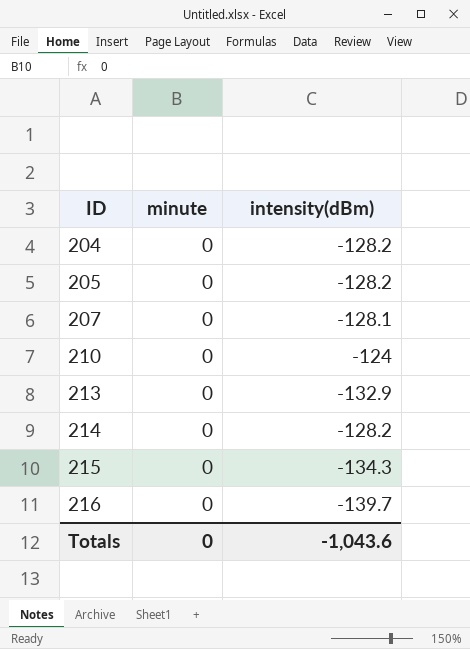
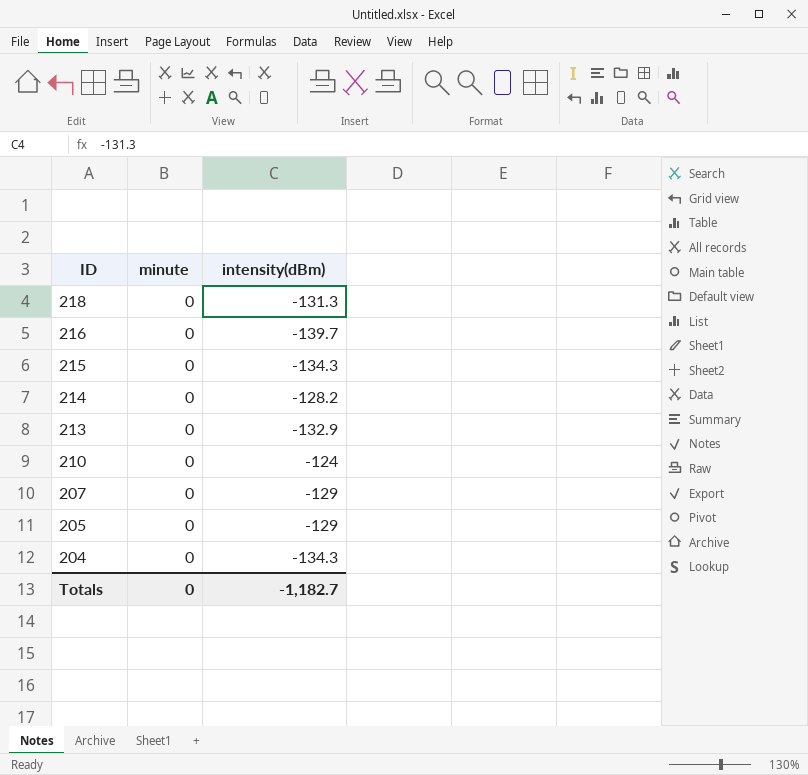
row order: ID ascending -> ID descending
row 218: none -> 0 | -131.3
207 | intensity(dBm): -128.1 -> -129
205 | intensity(dBm): -128.2 -> -129
204 | intensity(dBm): -128.2 -> -134.3
Totals | intensity(dBm): -1,043.6 -> -1,182.7

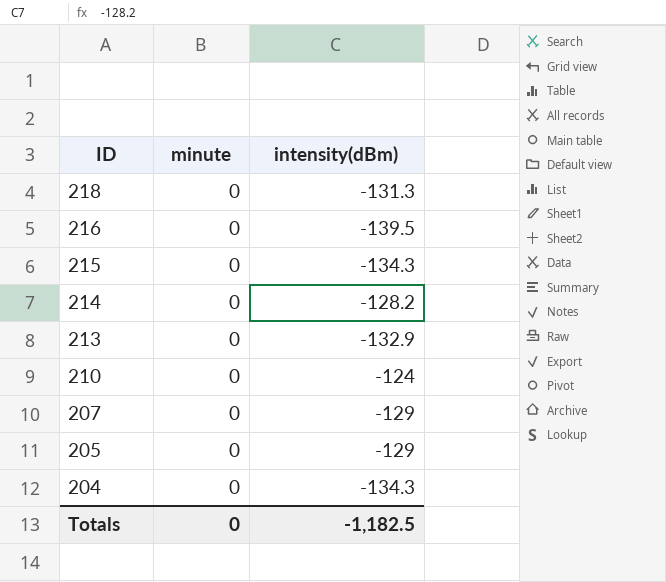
216 | intensity(dBm): -139.7 -> -139.5
Totals | intensity(dBm): -1,182.7 -> -1,182.5

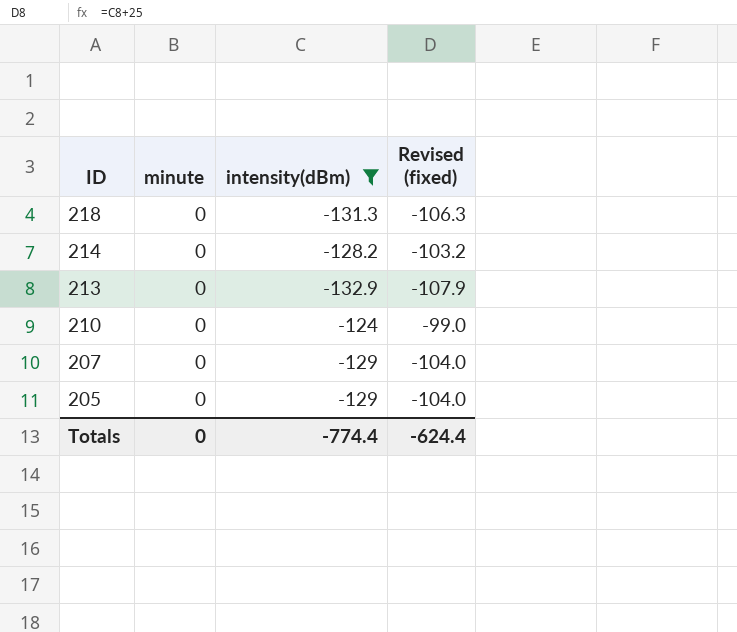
filter: none -> intensity(dBm) >= -132.9
column Revised (fixed) | formula: none -> [intensity(dBm)] + 25
Totals | intensity(dBm): -1,182.5 -> -774.4

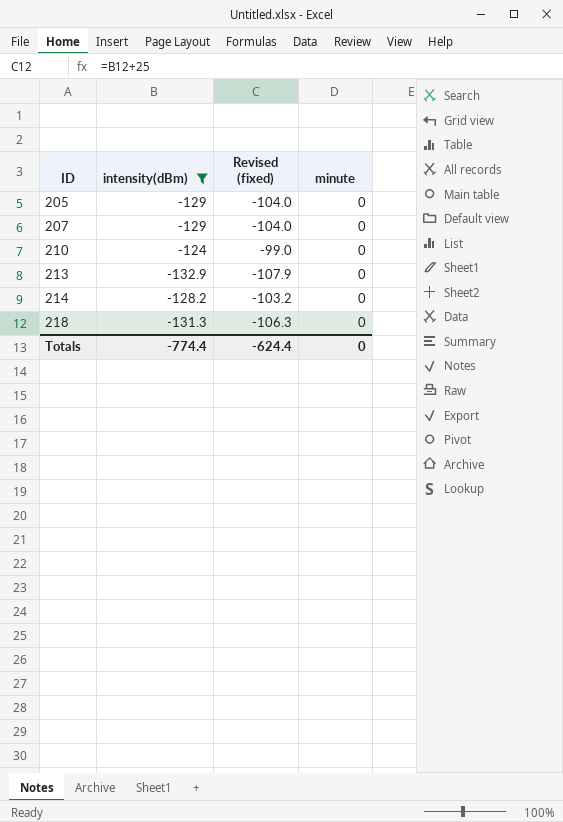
row order: ID descending -> ID ascending
column minute | position: 2 -> 4

